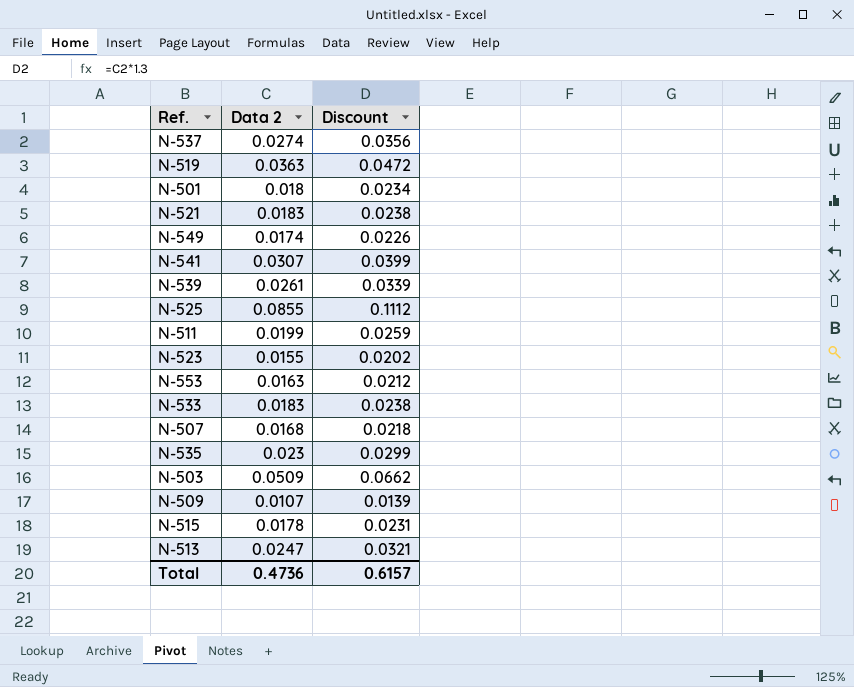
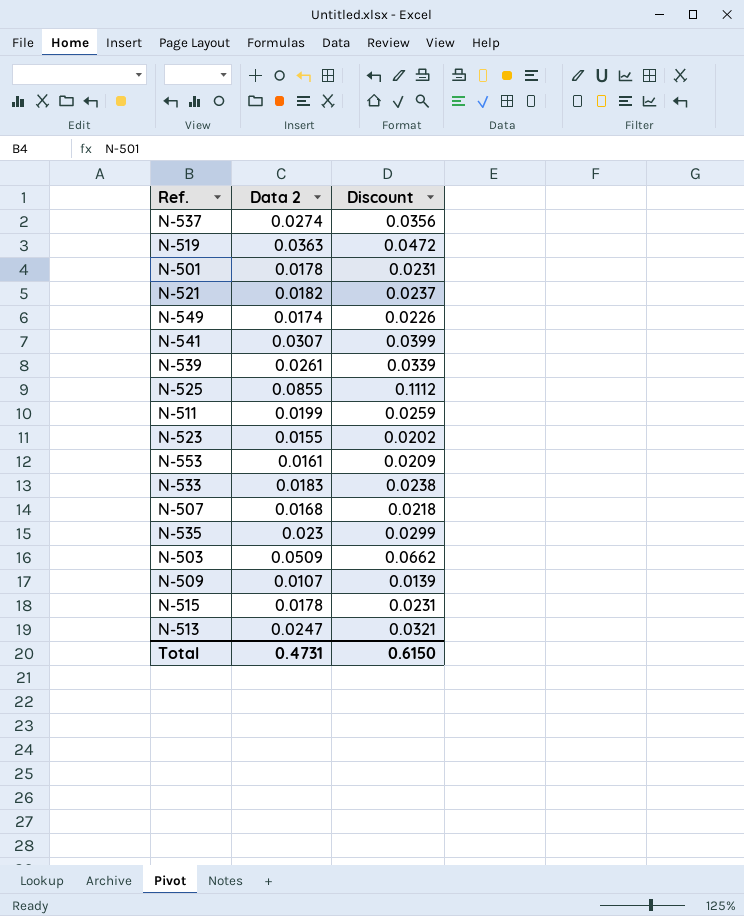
N-501 | Data 2: 0.018 -> 0.0178
N-501 | Discount: 0.0234 -> 0.0231
N-521 | Data 2: 0.0183 -> 0.0182
N-521 | Discount: 0.0238 -> 0.0237
N-553 | Data 2: 0.0163 -> 0.0161
N-553 | Discount: 0.0212 -> 0.0209
Total | Data 2: 0.4736 -> 0.4731
Total | Discount: 0.6157 -> 0.6150

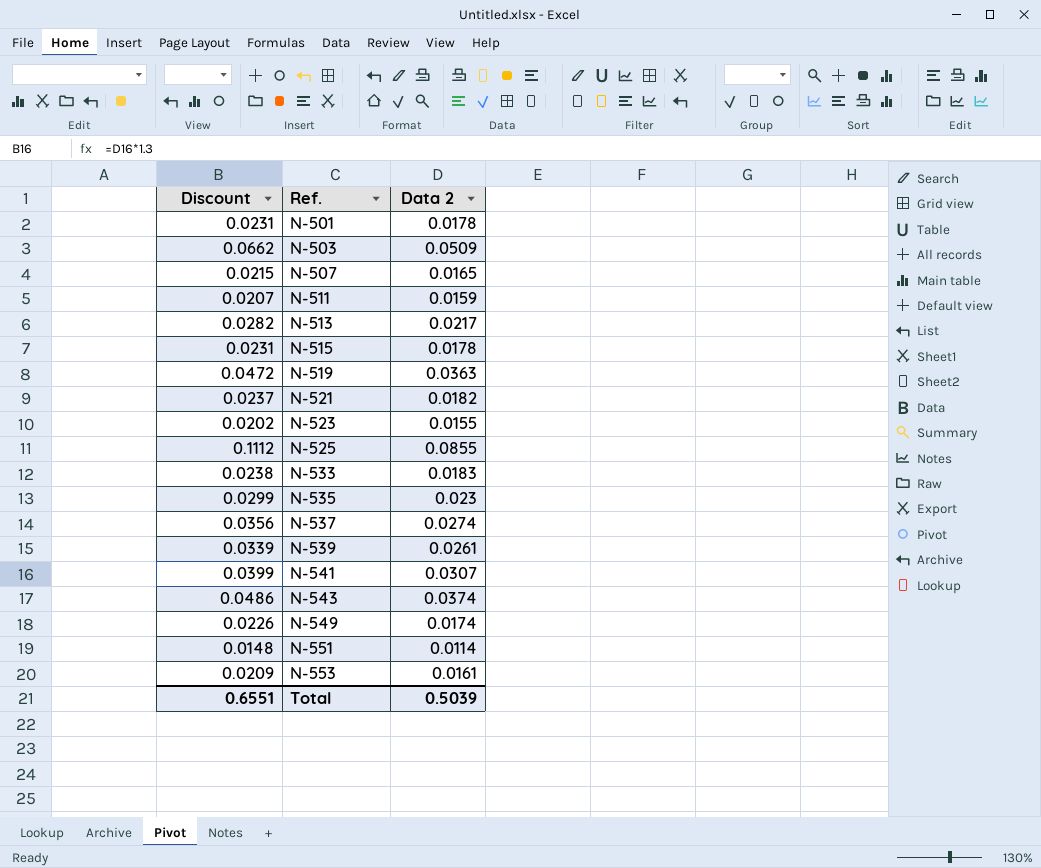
row order: none -> Ref. ascending
column Discount | position: 3 -> 1
row N-509: 0.0107 | 0.0139 -> none
N-507 | Discount: 0.0218 -> 0.0215
N-507 | Data 2: 0.0168 -> 0.0165
N-511 | Discount: 0.0259 -> 0.0207
N-511 | Data 2: 0.0199 -> 0.0159
N-513 | Discount: 0.0321 -> 0.0282
N-513 | Data 2: 0.0247 -> 0.0217
row N-543: none -> 0.0486 | 0.0374
row N-551: none -> 0.0148 | 0.0114
Total | Discount: 0.6150 -> 0.6551
Total | Data 2: 0.4731 -> 0.5039

